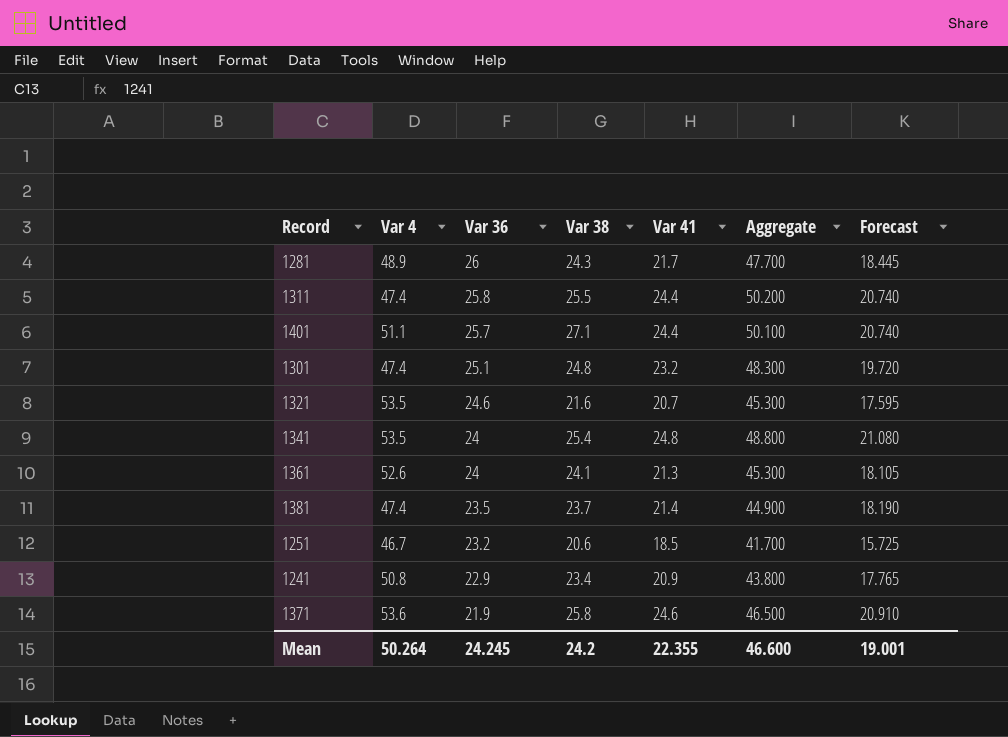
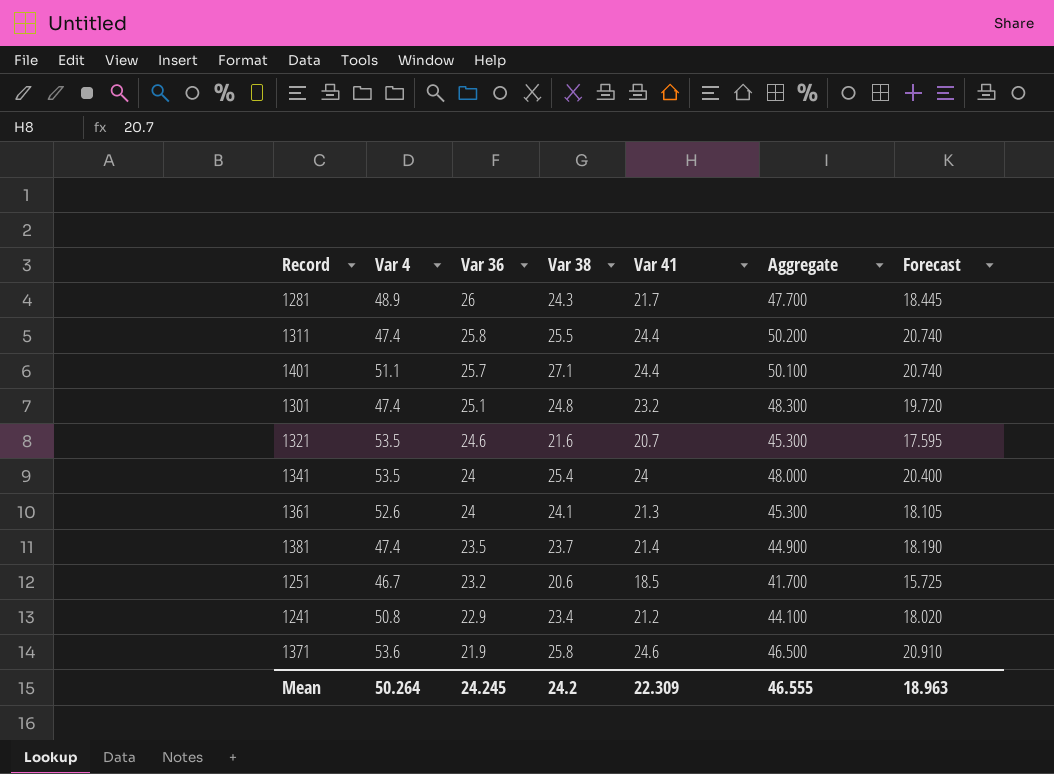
1341 | Var 41: 24.8 -> 24
1341 | Aggregate: 48.800 -> 48.000
1341 | Forecast: 21.080 -> 20.400
1241 | Var 41: 20.9 -> 21.2
1241 | Aggregate: 43.800 -> 44.100
1241 | Forecast: 17.765 -> 18.020
Mean | Var 41: 22.355 -> 22.309
Mean | Aggregate: 46.600 -> 46.555
Mean | Forecast: 19.001 -> 18.963

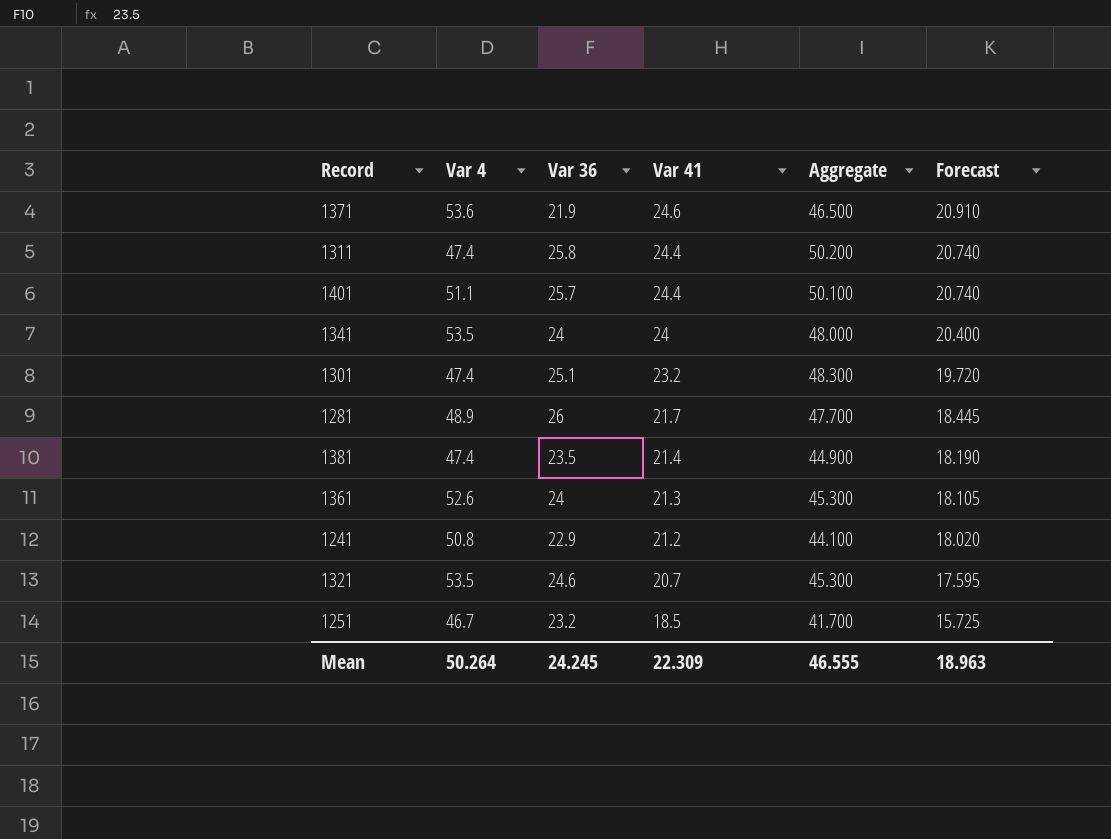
row order: Var 36 descending -> Var 41 descending
column Var 38 | position: 4 -> none

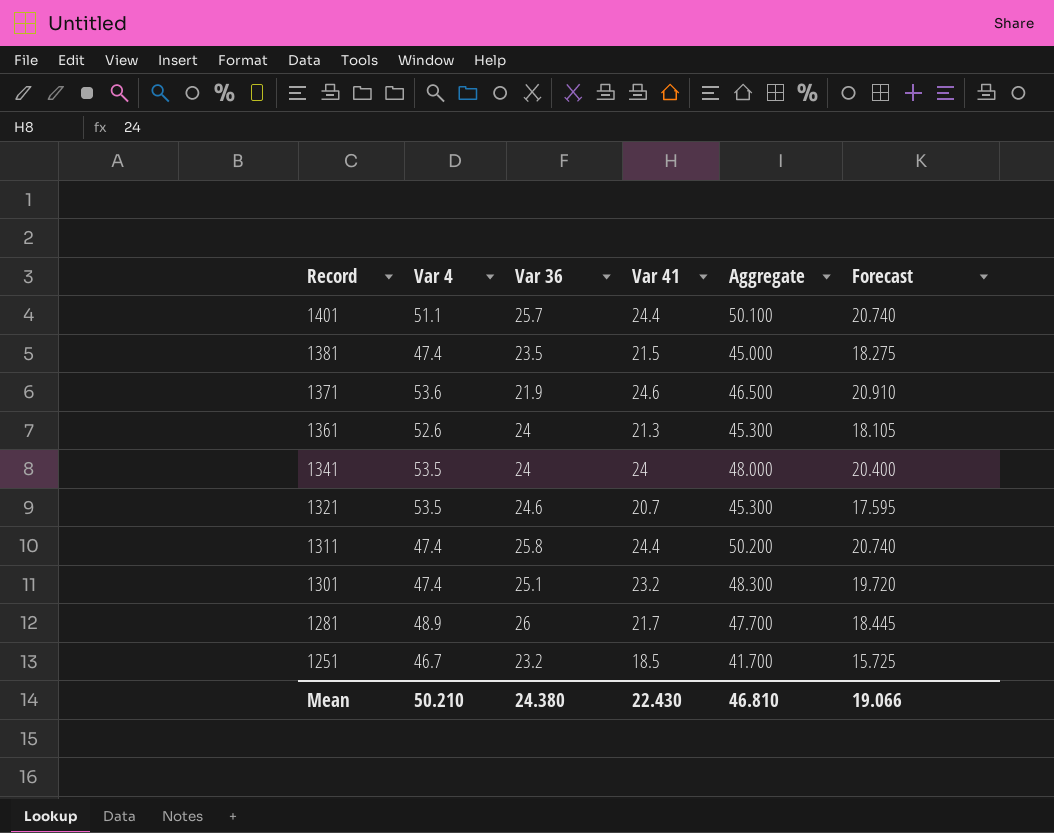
row order: Var 41 descending -> Record descending
row 1241: 50.8 | 22.9 | 21.2 | 44.100 | 18.020 -> none
1381 | Var 41: 21.4 -> 21.5
1381 | Aggregate: 44.900 -> 45.000
1381 | Forecast: 18.190 -> 18.275
Mean | Var 4: 50.264 -> 50.210
Mean | Var 36: 24.245 -> 24.380
Mean | Var 41: 22.309 -> 22.430
Mean | Aggregate: 46.555 -> 46.810
Mean | Forecast: 18.963 -> 19.066

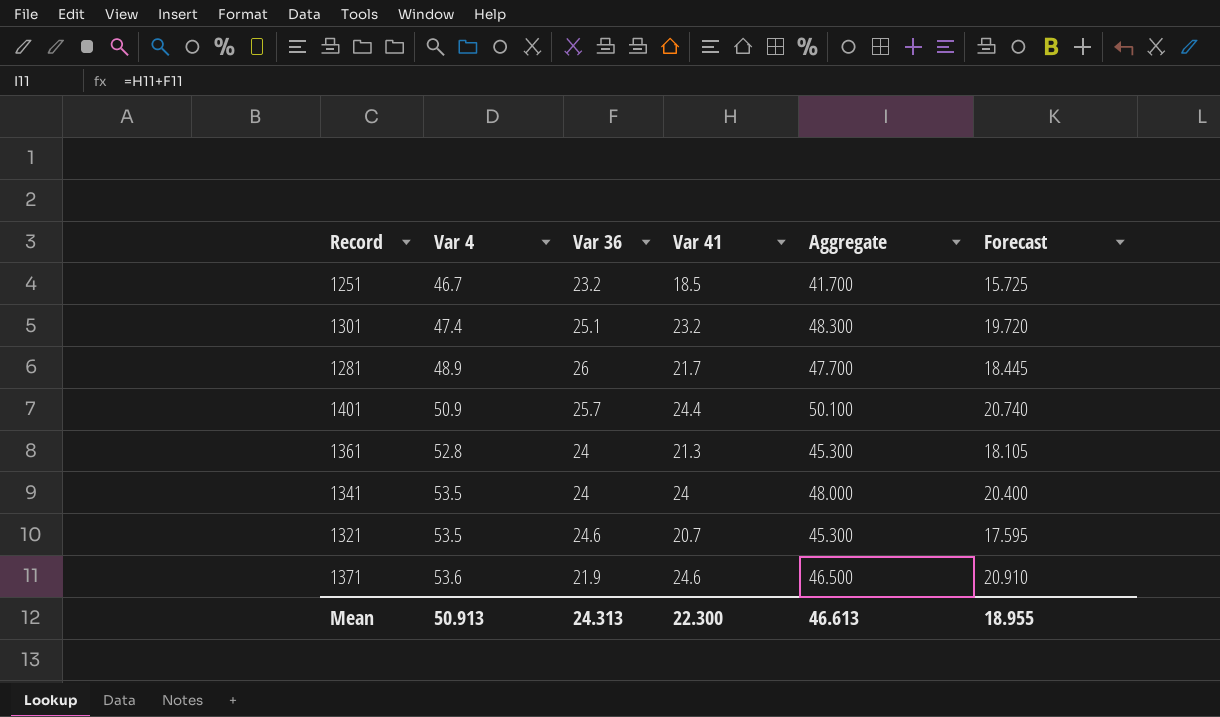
row order: Record descending -> Var 4 ascending
row 1381: 47.4 | 23.5 | 21.5 | 45.000 | 18.275 -> none
row 1311: 47.4 | 25.8 | 24.4 | 50.200 | 20.740 -> none
1401 | Var 4: 51.1 -> 50.9
1361 | Var 4: 52.6 -> 52.8
Mean | Var 4: 50.210 -> 50.913
Mean | Var 36: 24.380 -> 24.313
Mean | Var 41: 22.430 -> 22.300
Mean | Aggregate: 46.810 -> 46.613
Mean | Forecast: 19.066 -> 18.955

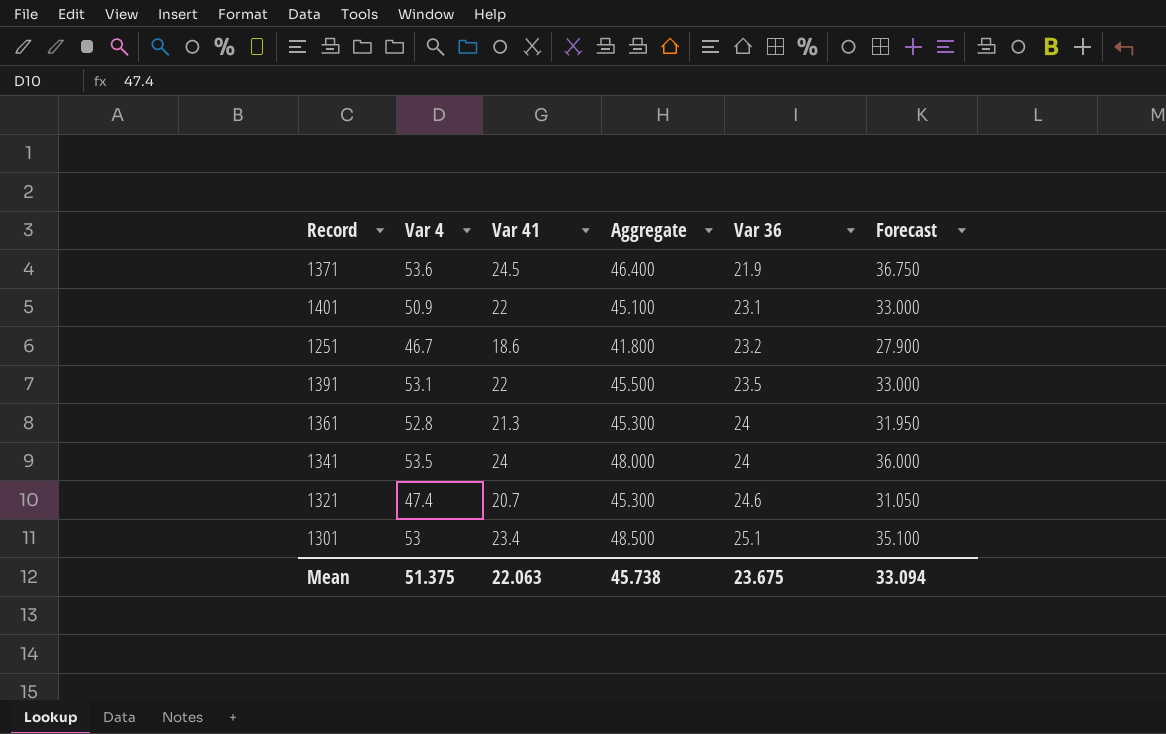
row order: Var 4 ascending -> Var 36 ascending
column Var 36 | position: 3 -> 5
column Forecast | formula: [Var 41] * 0.85 -> [Var 41] * 1.5
row 1281: 48.9 | 26 | 21.7 | 47.700 | 18.445 -> none
1371 | Var 41: 24.6 -> 24.5
1371 | Aggregate: 46.500 -> 46.400
1401 | Var 41: 24.4 -> 22
1401 | Aggregate: 50.100 -> 45.100
1401 | Var 36: 25.7 -> 23.1
1251 | Var 41: 18.5 -> 18.6
1251 | Aggregate: 41.700 -> 41.800
row 1391: none -> 53.1 | 22 | 45.500 | 23.5 | 33.000
1321 | Var 4: 53.5 -> 47.4
1301 | Var 4: 47.4 -> 53
1301 | Var 41: 23.2 -> 23.4
1301 | Aggregate: 48.300 -> 48.500
Mean | Var 4: 50.913 -> 51.375
Mean | Var 41: 22.300 -> 22.063
Mean | Aggregate: 46.613 -> 45.738
Mean | Var 36: 24.313 -> 23.675
Mean | Forecast: 18.955 -> 33.094

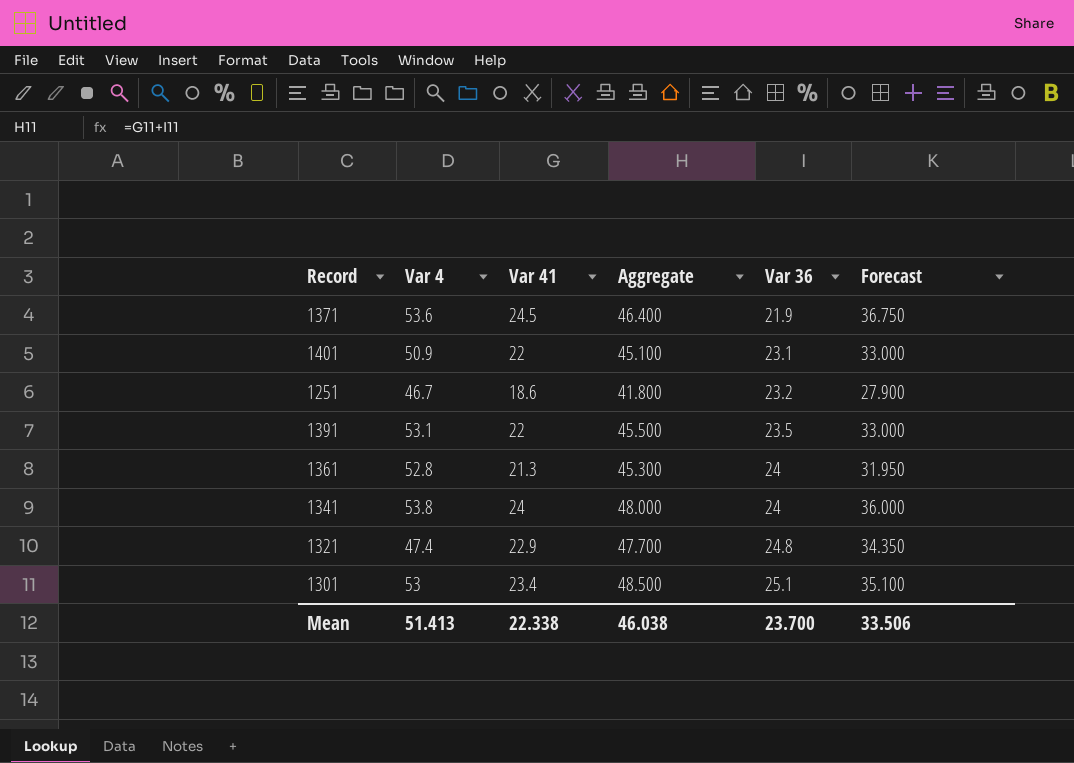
1341 | Var 4: 53.5 -> 53.8
1321 | Var 41: 20.7 -> 22.9
1321 | Aggregate: 45.300 -> 47.700
1321 | Var 36: 24.6 -> 24.8
1321 | Forecast: 31.050 -> 34.350
Mean | Var 4: 51.375 -> 51.413
Mean | Var 41: 22.063 -> 22.338
Mean | Aggregate: 45.738 -> 46.038
Mean | Var 36: 23.675 -> 23.700
Mean | Forecast: 33.094 -> 33.506

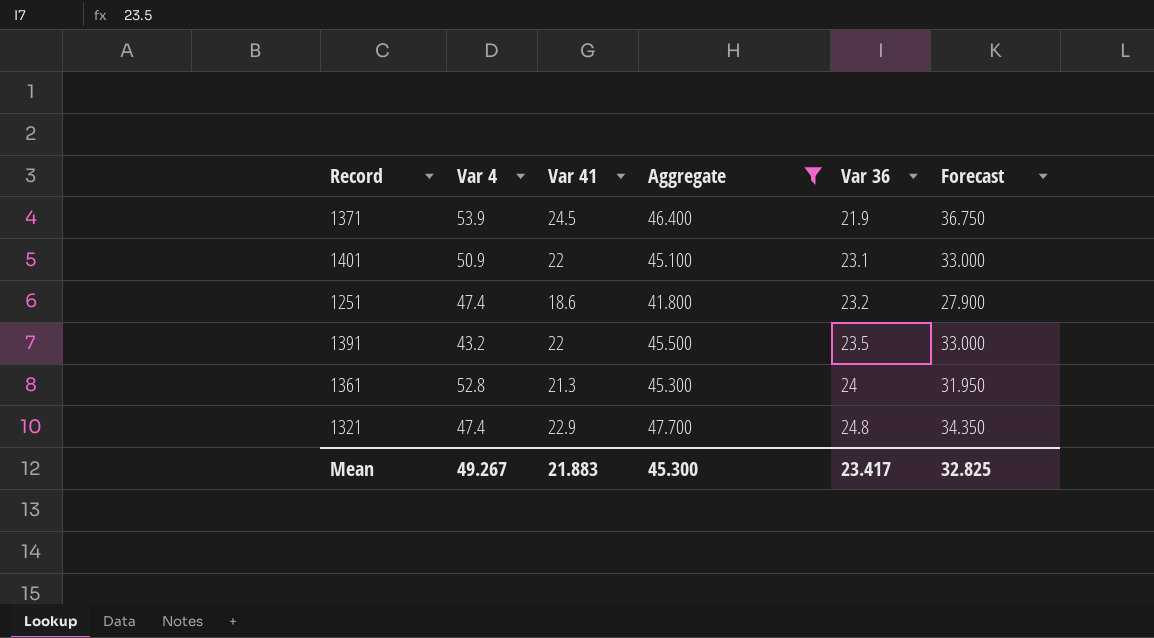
filter: none -> Aggregate <= 47.700
1371 | Var 4: 53.6 -> 53.9
1251 | Var 4: 46.7 -> 47.4
1391 | Var 4: 53.1 -> 43.2
Mean | Var 4: 51.413 -> 49.267
Mean | Var 41: 22.338 -> 21.883
Mean | Aggregate: 46.038 -> 45.300
Mean | Var 36: 23.700 -> 23.417
Mean | Forecast: 33.506 -> 32.825

